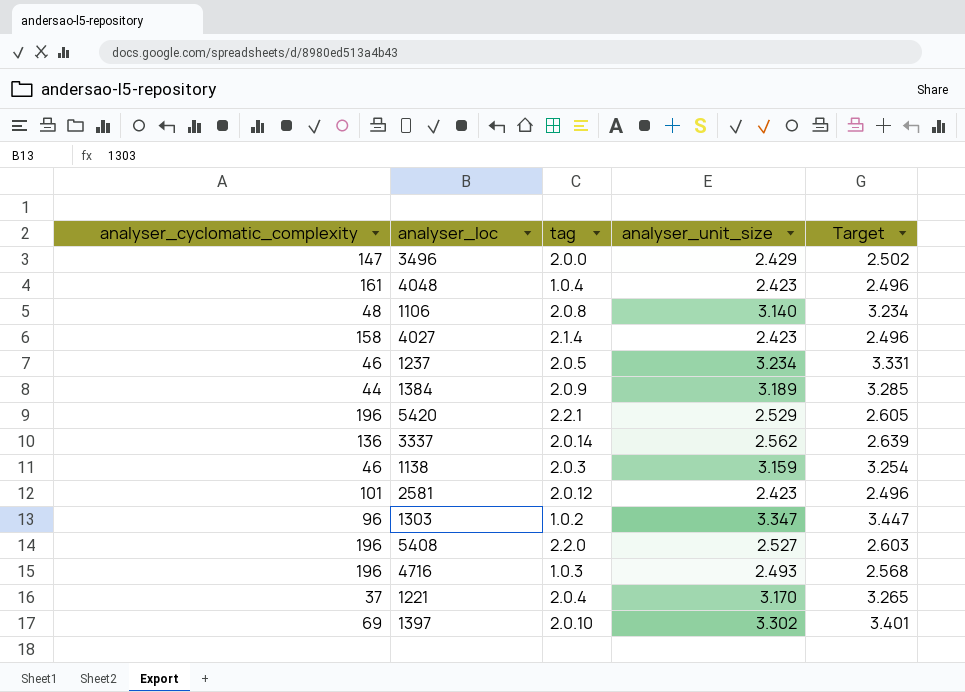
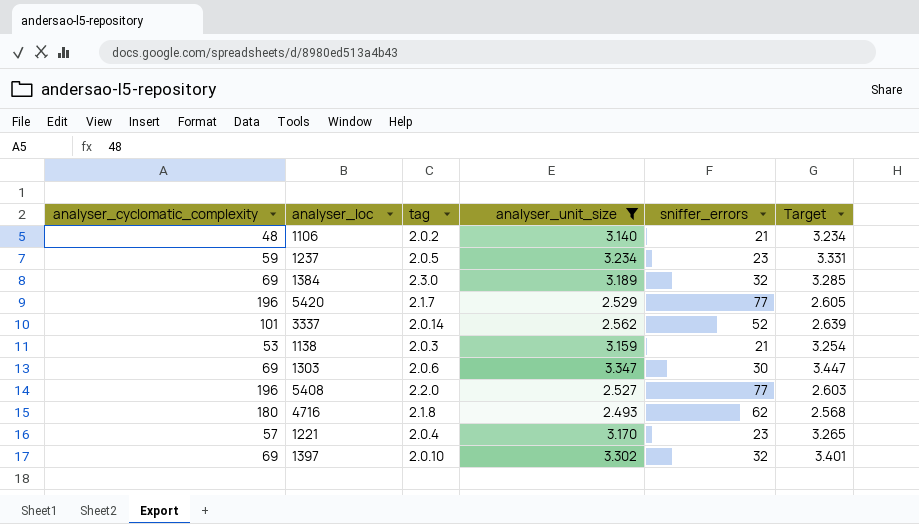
filter: none -> analyser_unit_size >= 2.493
column sniffer_errors | position: none -> 5
1106 | tag: 2.0.8 -> 2.0.2
1237 | analyser_cyclomatic_complexity: 46 -> 59
1384 | analyser_cyclomatic_complexity: 44 -> 69
1384 | tag: 2.0.9 -> 2.3.0
5420 | tag: 2.2.1 -> 2.1.7
3337 | analyser_cyclomatic_complexity: 136 -> 101
1138 | analyser_cyclomatic_complexity: 46 -> 53
1303 | analyser_cyclomatic_complexity: 96 -> 69
1303 | tag: 1.0.2 -> 2.0.6
4716 | analyser_cyclomatic_complexity: 196 -> 180
4716 | tag: 1.0.3 -> 2.1.8
1221 | analyser_cyclomatic_complexity: 37 -> 57

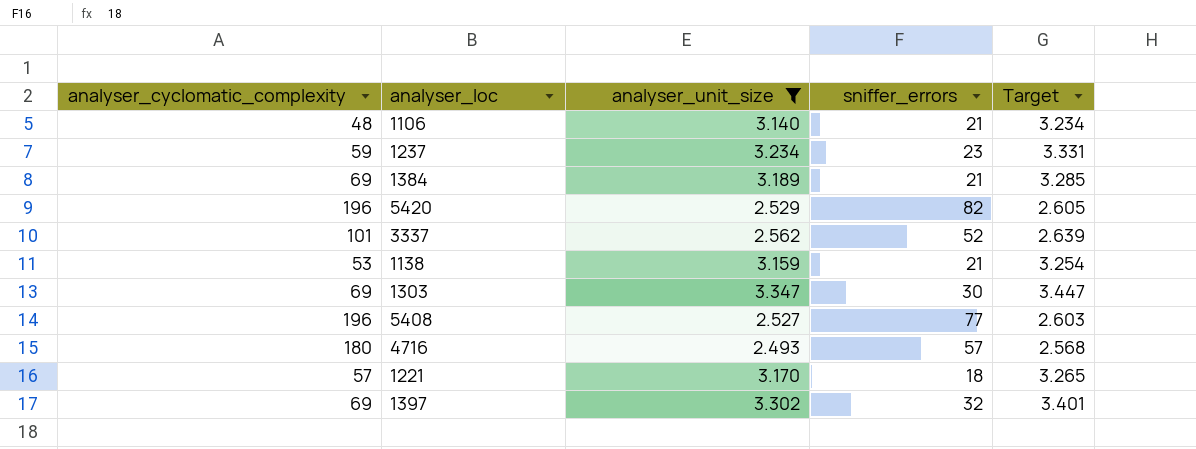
column tag | position: 3 -> none
1384 | sniffer_errors: 32 -> 21
5420 | sniffer_errors: 77 -> 82
4716 | sniffer_errors: 62 -> 57
1221 | sniffer_errors: 23 -> 18

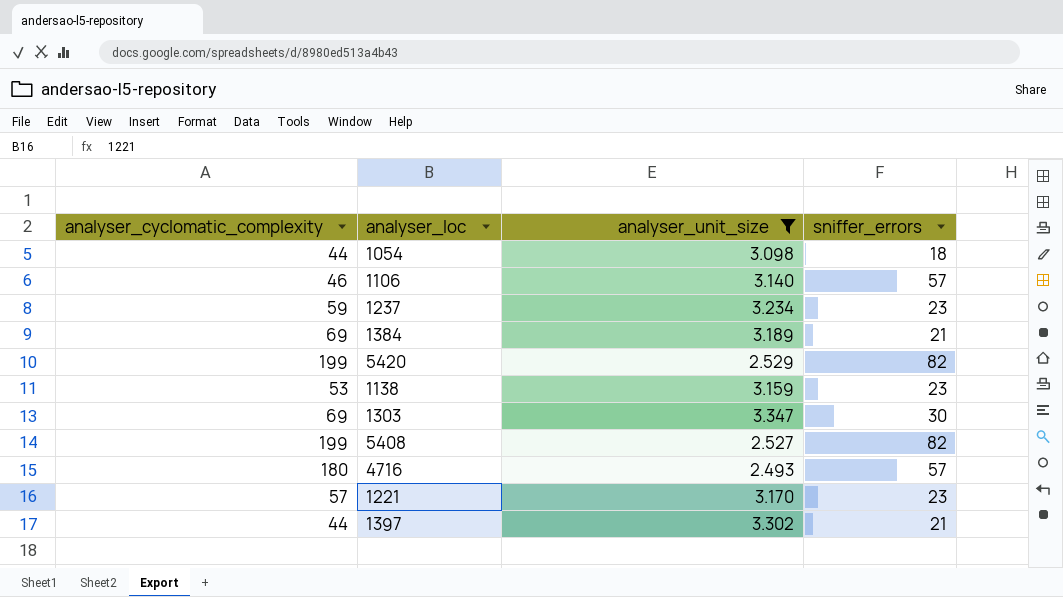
column Target | formula: [analyser_unit_size] * 1.03 -> none
row 3337: 101 | 2.562 | 52 | 2.639 -> none
row 1054: none -> 44 | 3.098 | 18
1106 | analyser_cyclomatic_complexity: 48 -> 46
1106 | sniffer_errors: 21 -> 57
5420 | analyser_cyclomatic_complexity: 196 -> 199
1138 | sniffer_errors: 21 -> 23
5408 | analyser_cyclomatic_complexity: 196 -> 199
5408 | sniffer_errors: 77 -> 82
1221 | sniffer_errors: 18 -> 23
1397 | analyser_cyclomatic_complexity: 69 -> 44
1397 | sniffer_errors: 32 -> 21

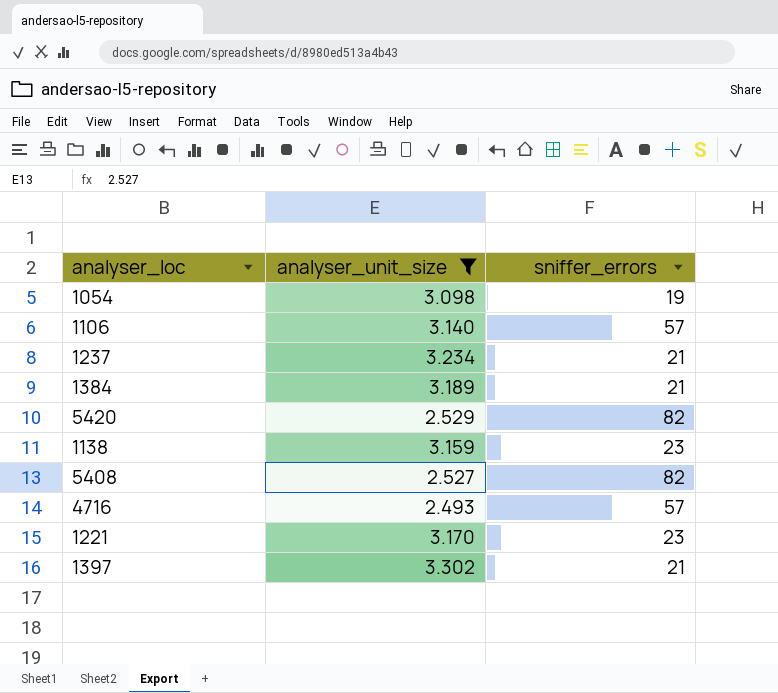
column analyser_cyclomatic_complexity | position: 1 -> none
row 1303: 69 | 3.347 | 30 -> none
1054 | sniffer_errors: 18 -> 19
1237 | sniffer_errors: 23 -> 21

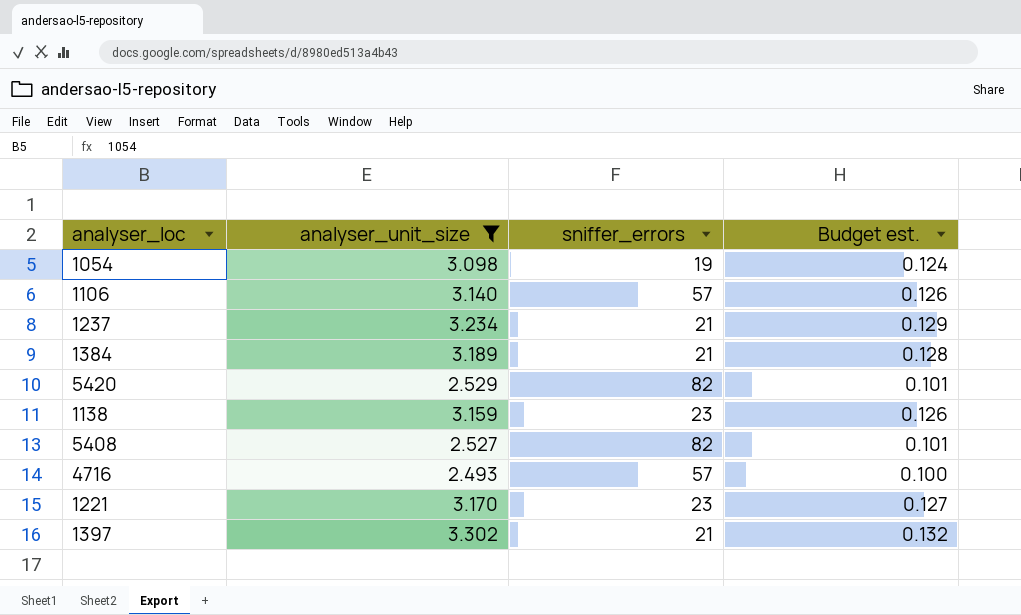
column Budget est. | formula: none -> [analyser_unit_size] * 0.04

